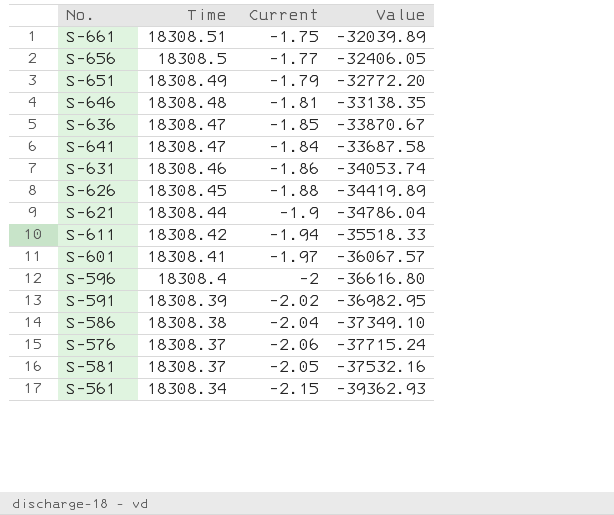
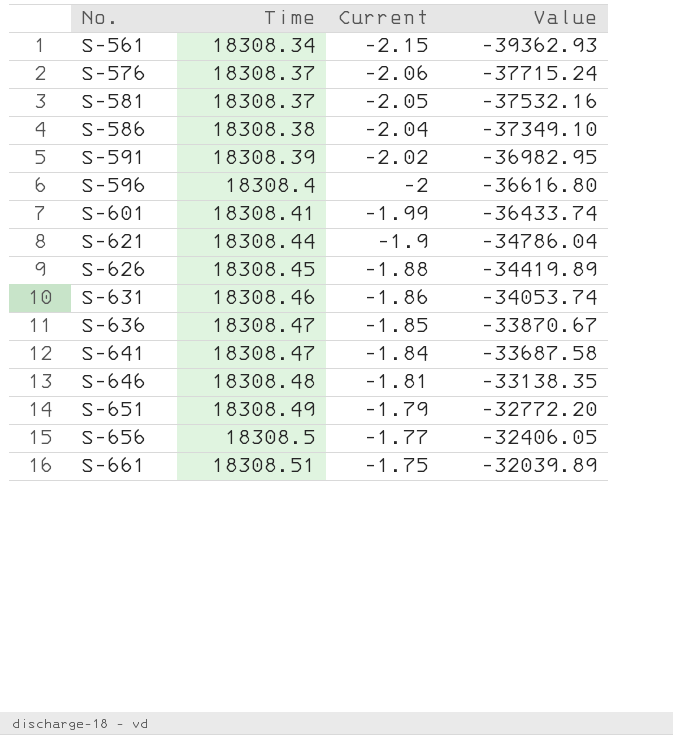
row order: Time descending -> No. ascending
row S-611: 18308.42 | -1.94 | -35518.33 -> none
S-601 | Current: -1.97 -> -1.99
S-601 | Value: -36067.57 -> -36433.74

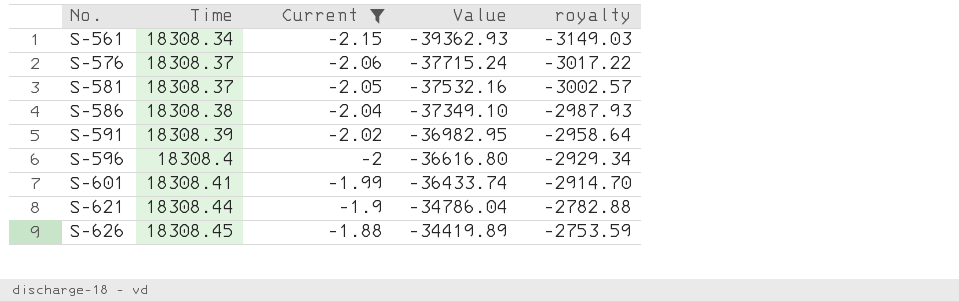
filter: none -> Current <= -1.88
column royalty | formula: none -> [Value] * 0.08

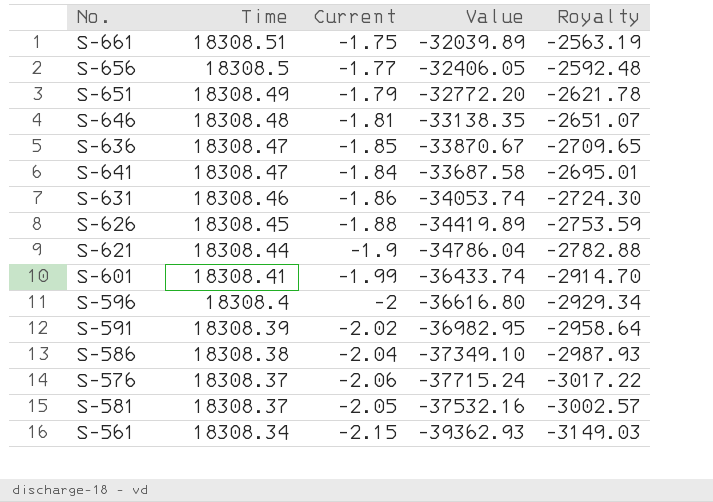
filter: Current <= -1.88 -> none
row order: No. ascending -> Time descending
column name: royalty -> Royalty

